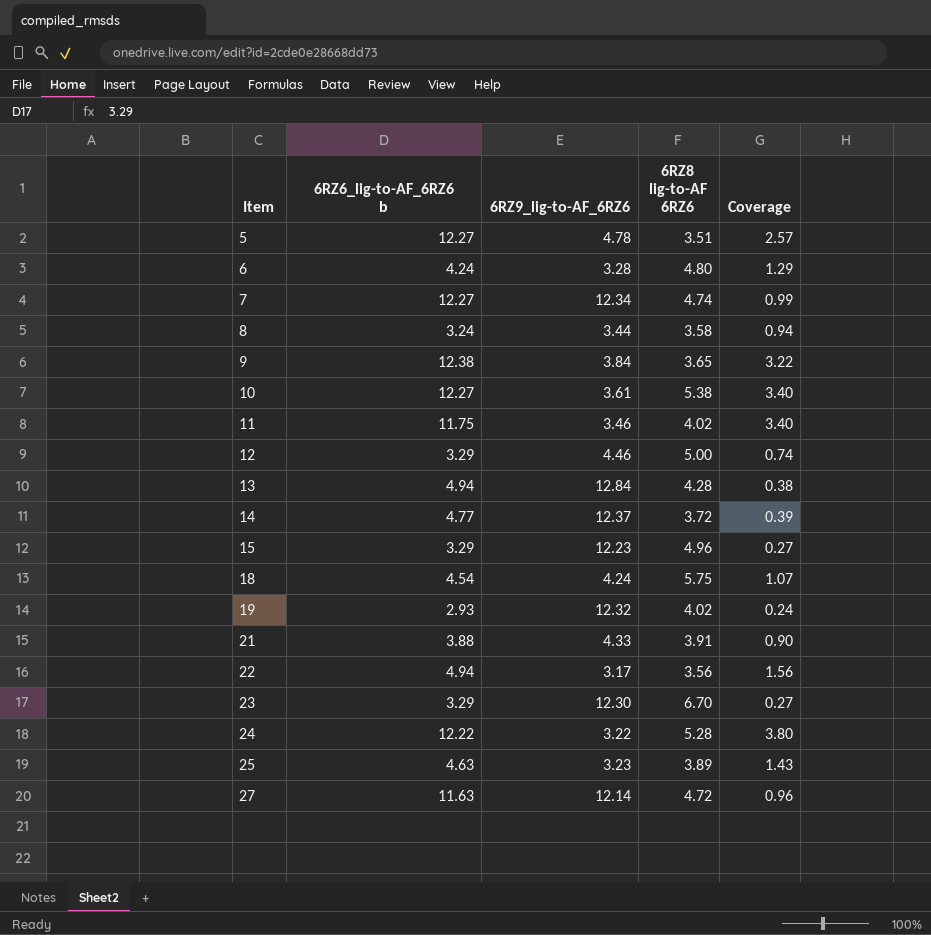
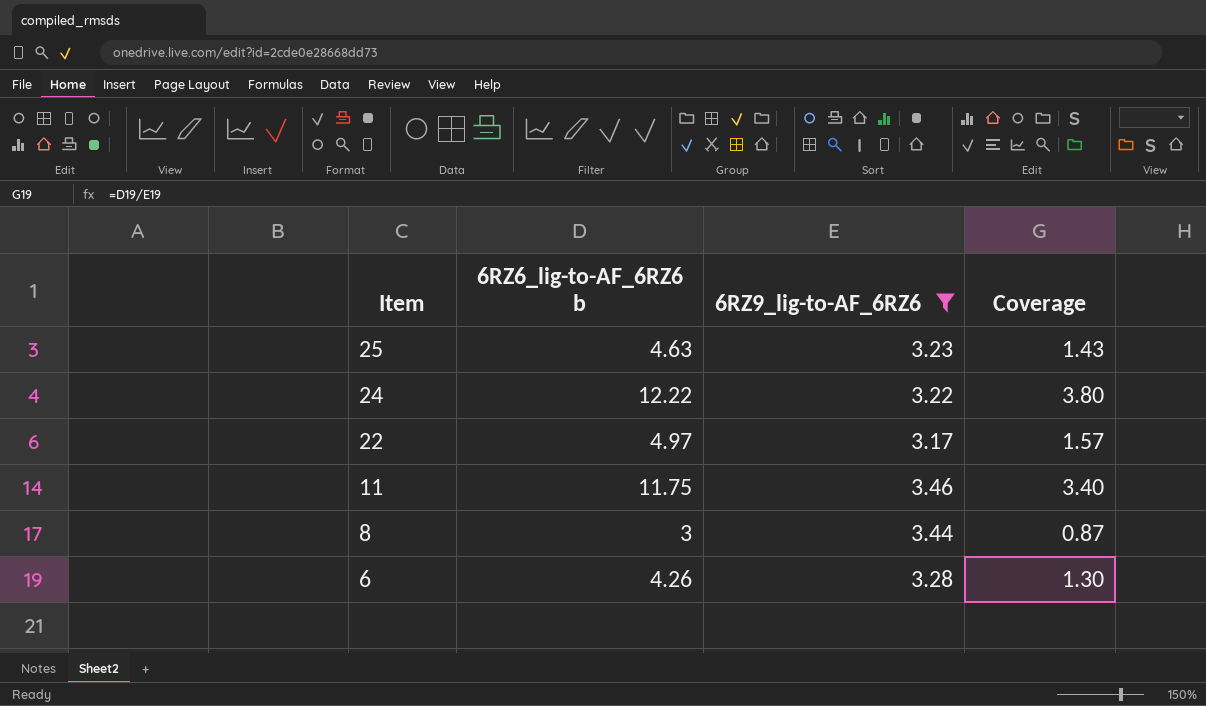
filter: none -> 6RZ9_lig-to-AF_6RZ6 <= 3.46
row order: Item ascending -> Item descending
column 6RZ8 lig-to-AF 6RZ6 | position: 4 -> none
22 | 6RZ6_lig-to-AF_6RZ6 b: 4.94 -> 4.97
22 | Coverage: 1.56 -> 1.57
8 | 6RZ6_lig-to-AF_6RZ6 b: 3.24 -> 3
8 | Coverage: 0.94 -> 0.87
6 | 6RZ6_lig-to-AF_6RZ6 b: 4.24 -> 4.26
6 | Coverage: 1.29 -> 1.30

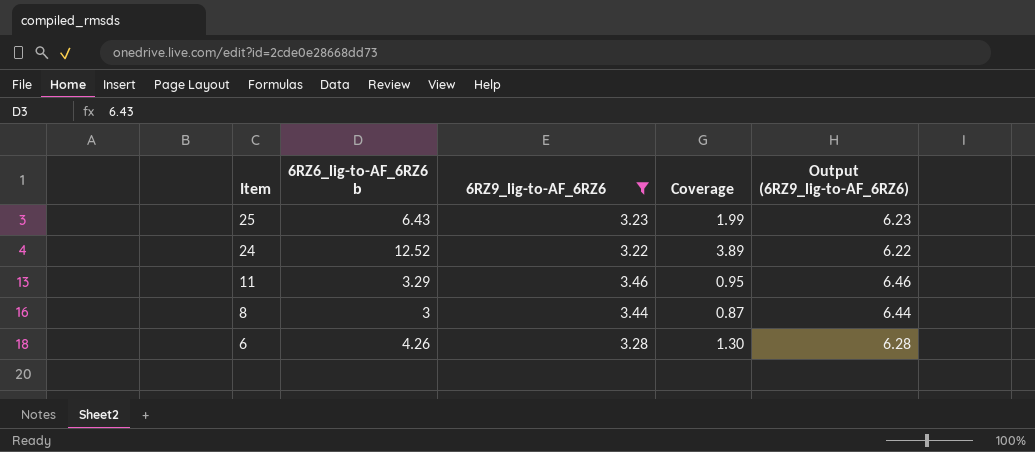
column Output (6RZ9_lig-to-AF_6RZ6) | formula: none -> [6RZ9_lig-to-AF_6RZ6] + 3
row 22: 4.97 | 3.17 | 1.57 -> none
25 | 6RZ6_lig-to-AF_6RZ6 b: 4.63 -> 6.43
25 | Coverage: 1.43 -> 1.99
24 | 6RZ6_lig-to-AF_6RZ6 b: 12.22 -> 12.52
24 | Coverage: 3.80 -> 3.89
11 | 6RZ6_lig-to-AF_6RZ6 b: 11.75 -> 3.29
11 | Coverage: 3.40 -> 0.95

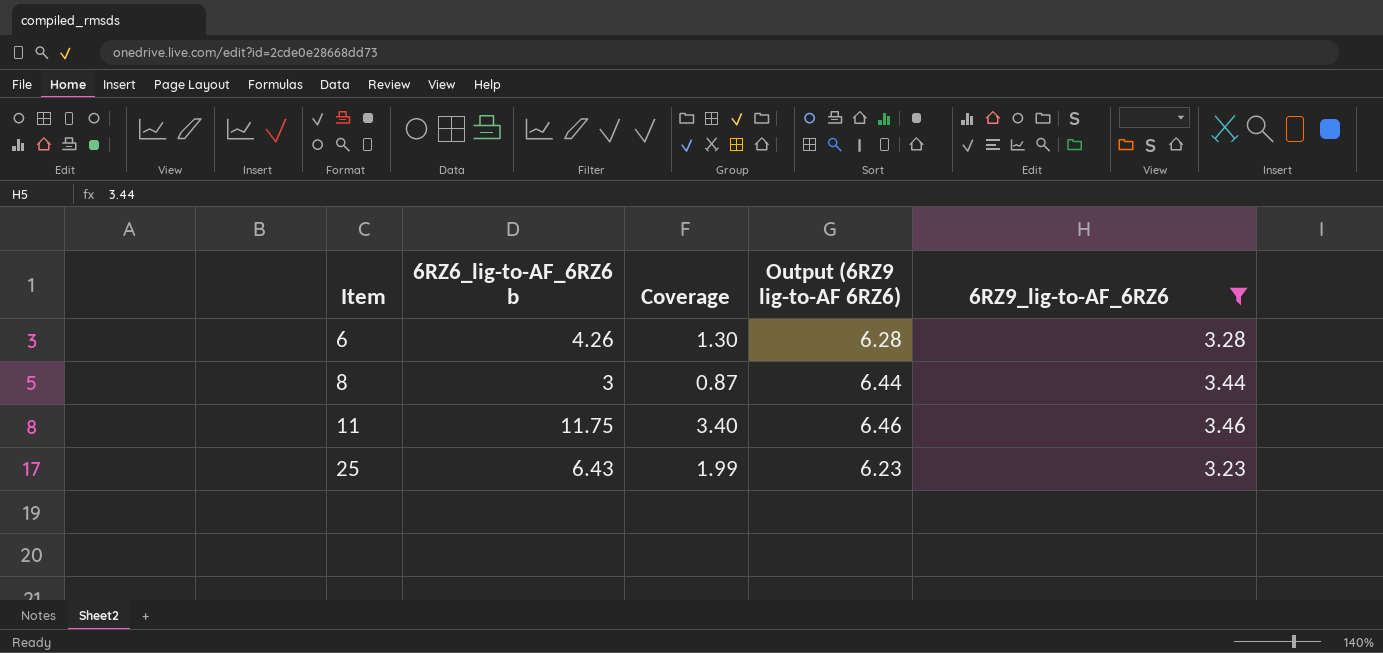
row order: Item descending -> Item ascending
column name: Output (6RZ9_lig-to-AF_6RZ6) -> Output (6RZ9 lig-to-AF 6RZ6)
column 6RZ9_lig-to-AF_6RZ6 | position: 3 -> 5
row 24: 12.52 | 3.22 | 3.89 | 6.22 -> none
11 | 6RZ6_lig-to-AF_6RZ6 b: 3.29 -> 11.75
11 | Coverage: 0.95 -> 3.40

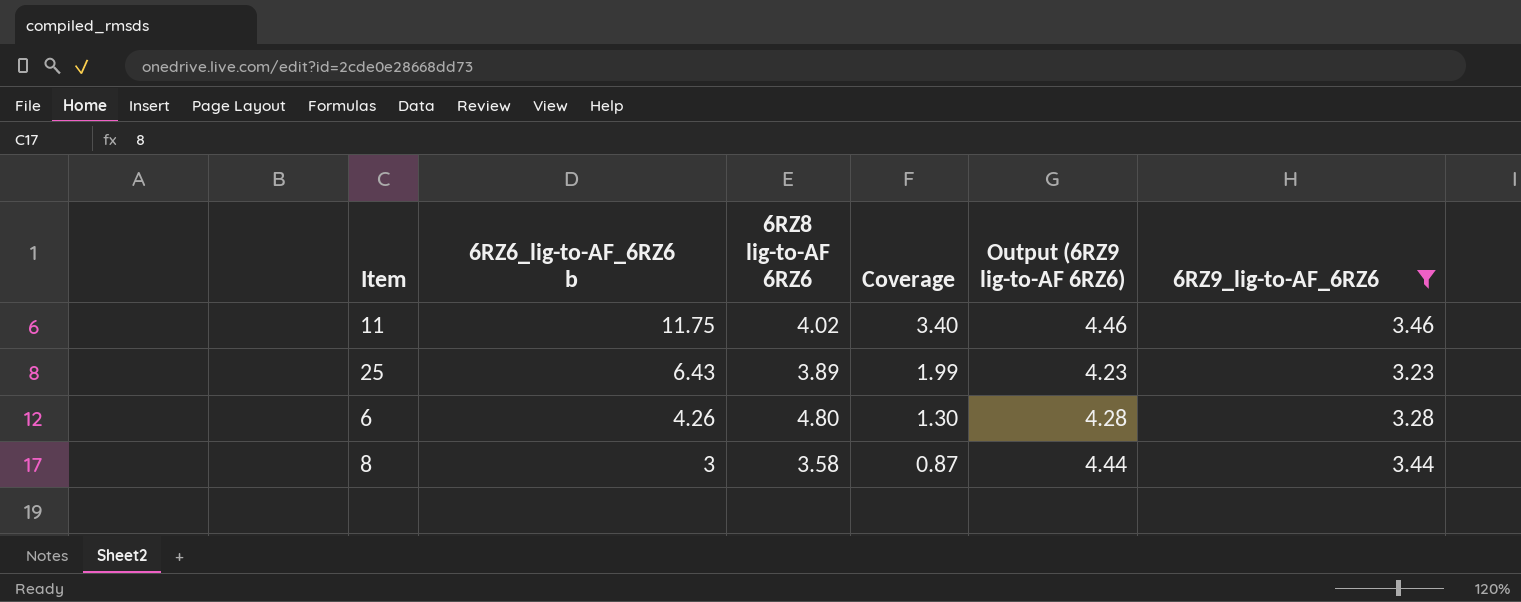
row order: Item ascending -> 6RZ6_lig-to-AF_6RZ6 b descending
column 6RZ8 lig-to-AF 6RZ6 | position: none -> 3
column Output (6RZ9 lig-to-AF 6RZ6) | formula: [6RZ9_lig-to-AF_6RZ6] + 3 -> [6RZ9_lig-to-AF_6RZ6] + 1

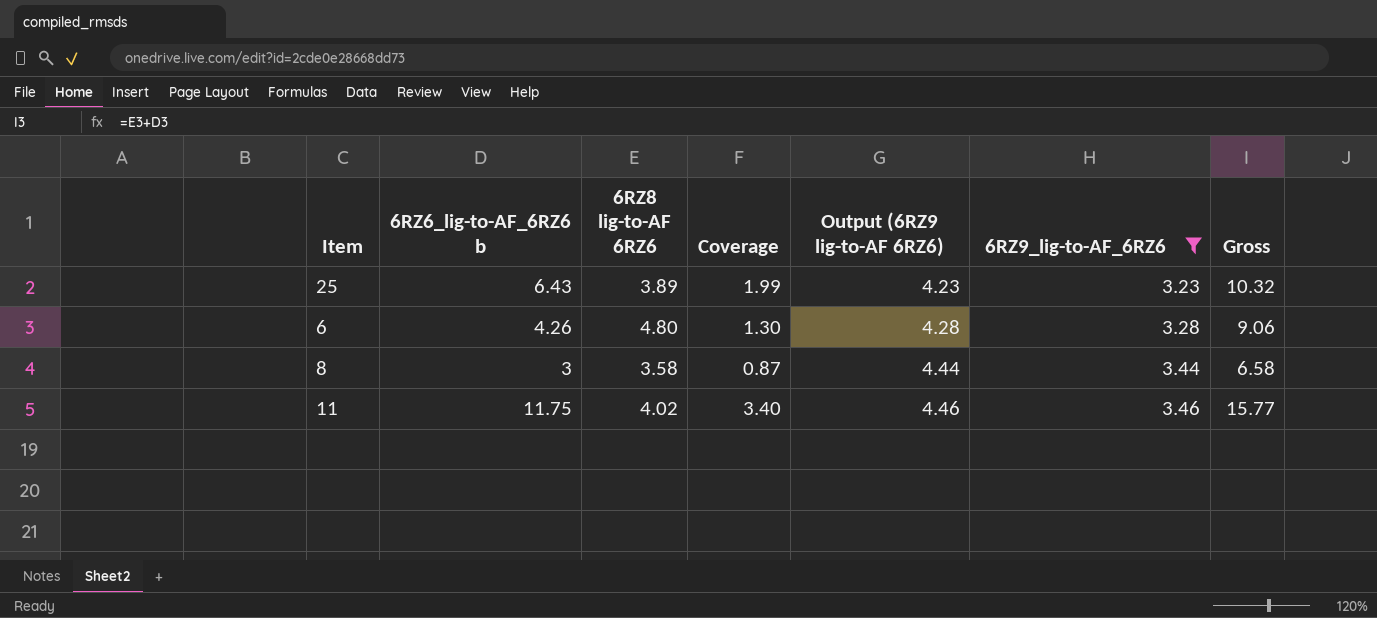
row order: 6RZ6_lig-to-AF_6RZ6 b descending -> Output (6RZ9 lig-to-AF 6RZ6) ascending
column Gross | formula: none -> [6RZ6_lig-to-AF_6RZ6 b] + [6RZ8 lig-to-AF 6RZ6]

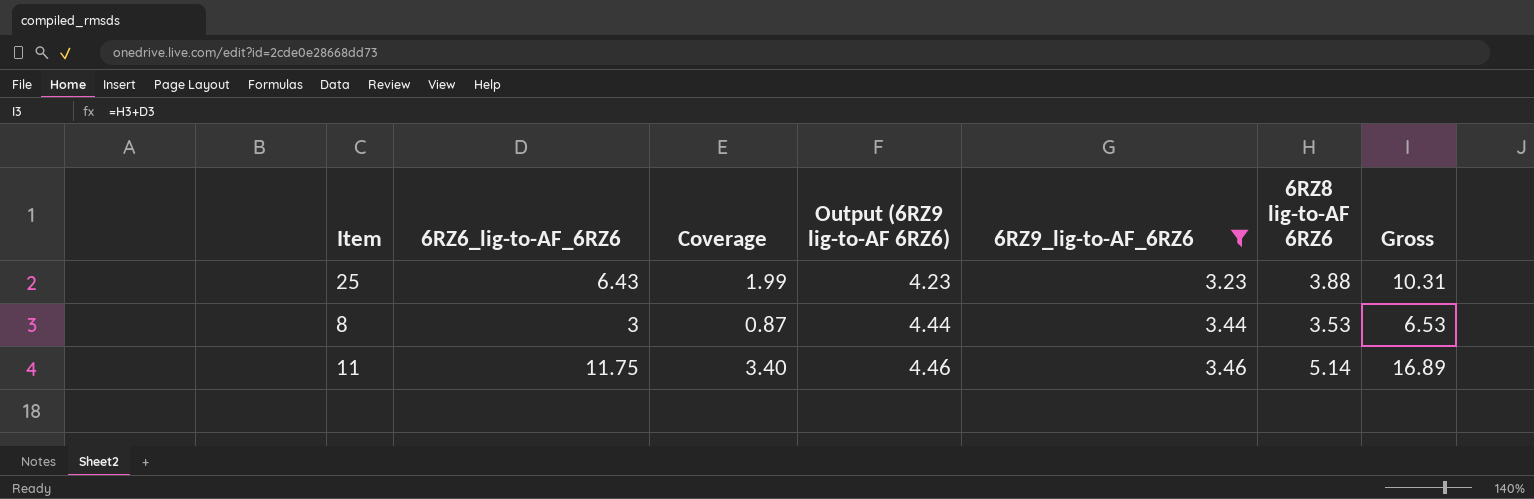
column name: 6RZ6_lig-to-AF_6RZ6 b -> 6RZ6_lig-to-AF_6RZ6
column 6RZ8 lig-to-AF 6RZ6 | position: 3 -> 6
row 6: 4.26 | 4.80 | 1.30 | 4.28 | 3.28 | 9.06 -> none
25 | 6RZ8 lig-to-AF 6RZ6: 3.89 -> 3.88
25 | Gross: 10.32 -> 10.31
8 | 6RZ8 lig-to-AF 6RZ6: 3.58 -> 3.53
8 | Gross: 6.58 -> 6.53
11 | 6RZ8 lig-to-AF 6RZ6: 4.02 -> 5.14
11 | Gross: 15.77 -> 16.89

